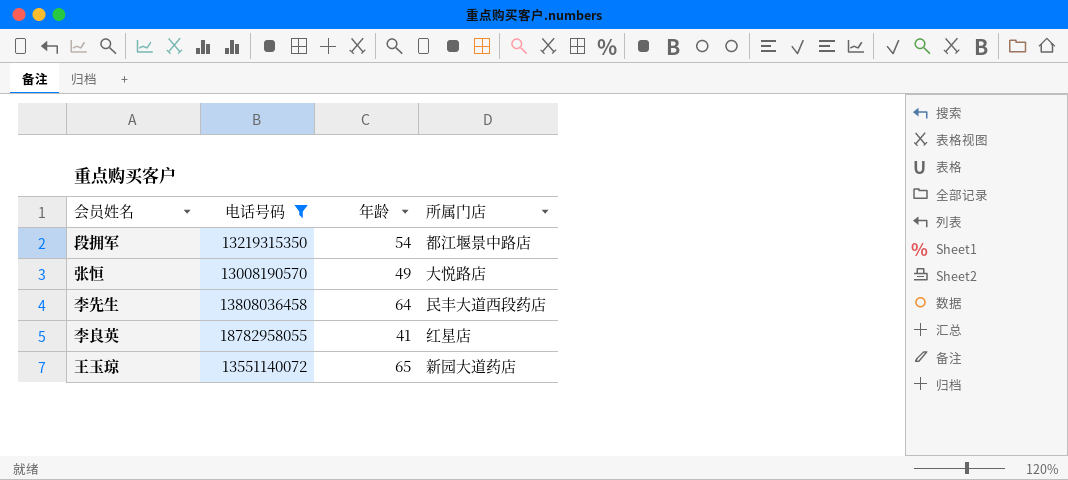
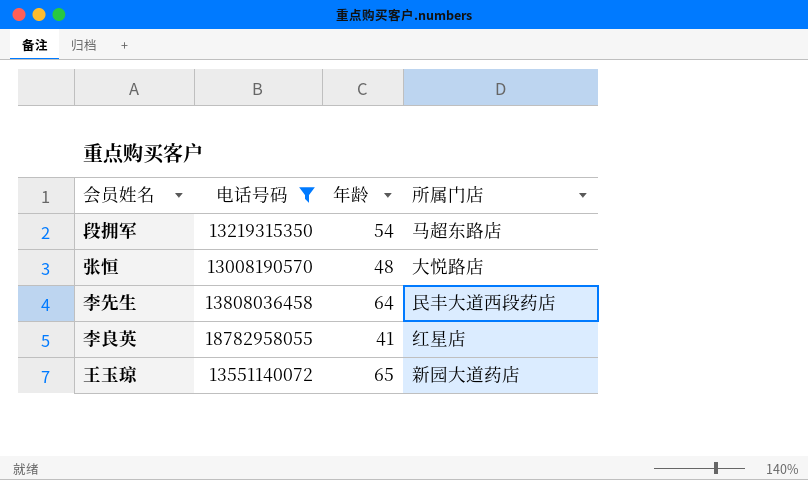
段拥军 | 所属门店: 都江堰景中路店 -> 马超东路店
张恒 | 年龄: 49 -> 48

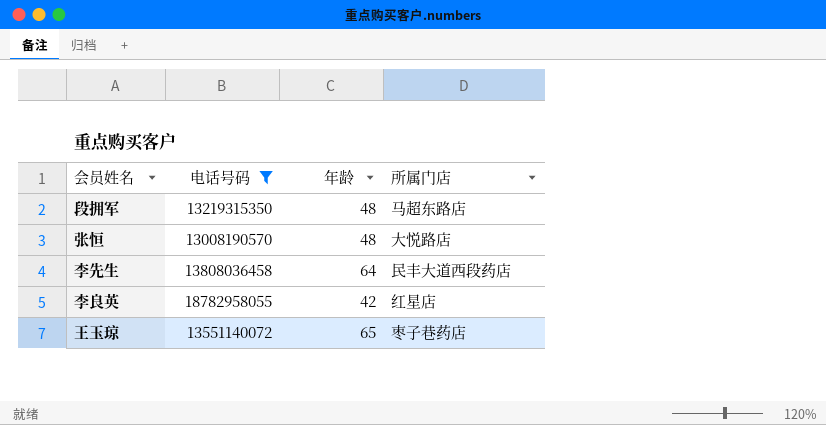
段拥军 | 年龄: 54 -> 48
李良英 | 年龄: 41 -> 42
王玉琼 | 所属门店: 新园大道药店 -> 枣子巷药店

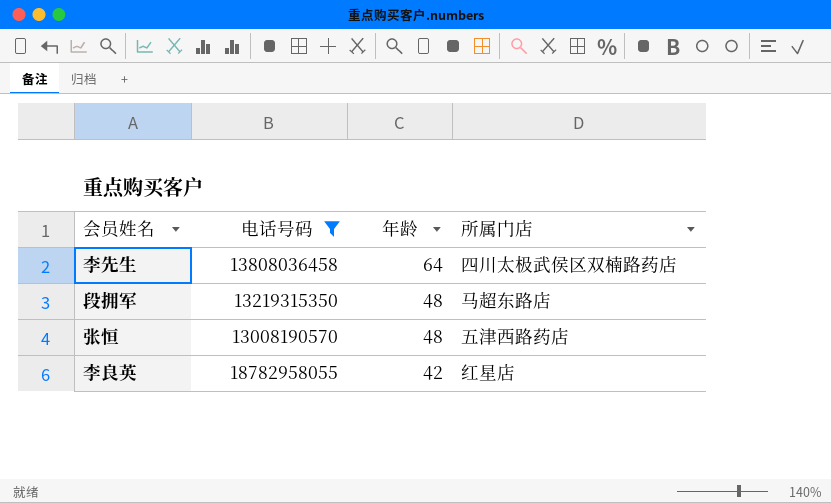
row order: none -> 年龄 descending
row 王玉琼: 13551140072 | 65 | 枣子巷药店 -> none
李先生 | 所属门店: 民丰大道西段药店 -> 四川太极武侯区双楠路药店
张恒 | 所属门店: 大悦路店 -> 五津西路药店

